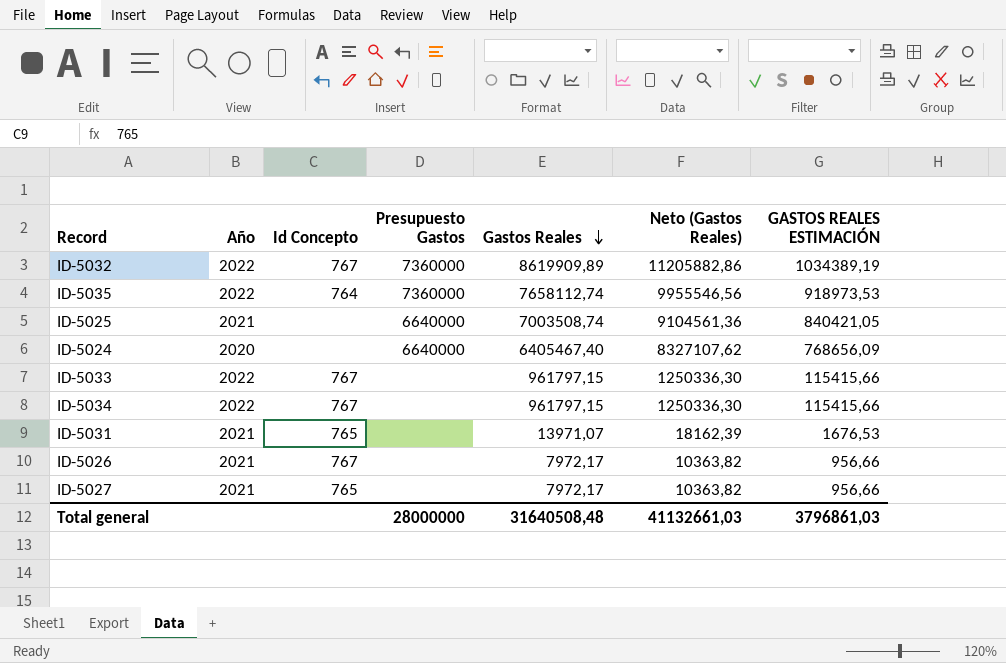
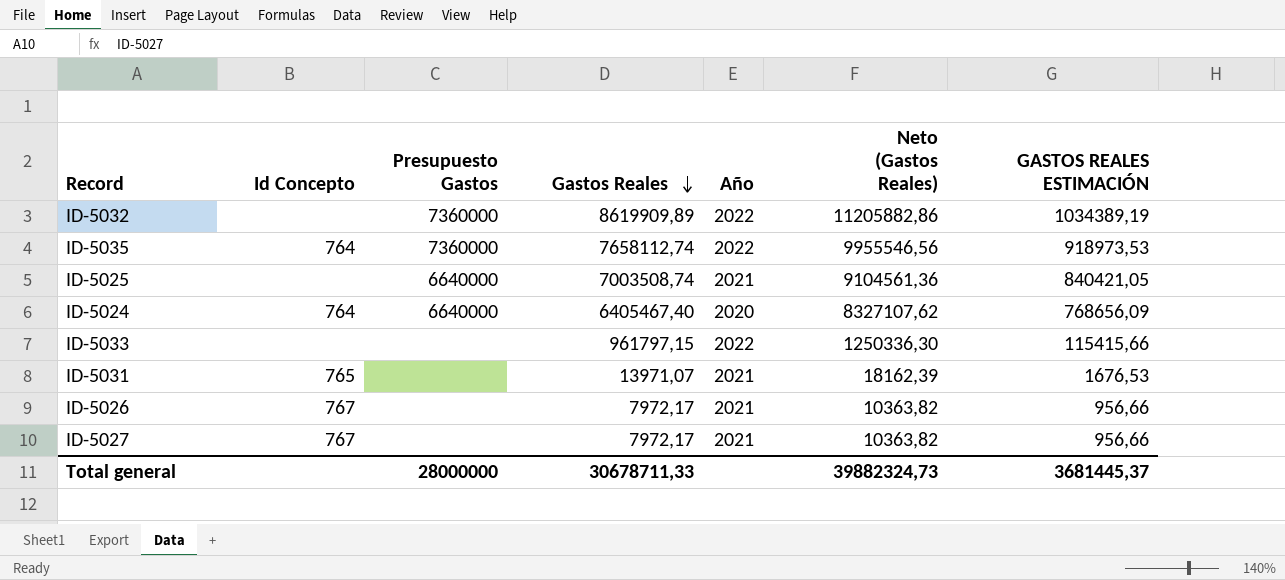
column Año | position: 2 -> 5
row ID-5034: 2022 | 767 | none | 961797,15 | 1250336,30 | 115415,66 -> none
ID-5032 | Id Concepto: 767 -> none
ID-5024 | Id Concepto: none -> 764
ID-5033 | Id Concepto: 767 -> none
ID-5027 | Id Concepto: 765 -> 767
Total general | Gastos Reales: 31640508,48 -> 30678711,33
Total general | Neto (Gastos Reales): 41132661,03 -> 39882324,73
Total general | GASTOS REALES ESTIMACIÓN: 3796861,03 -> 3681445,37

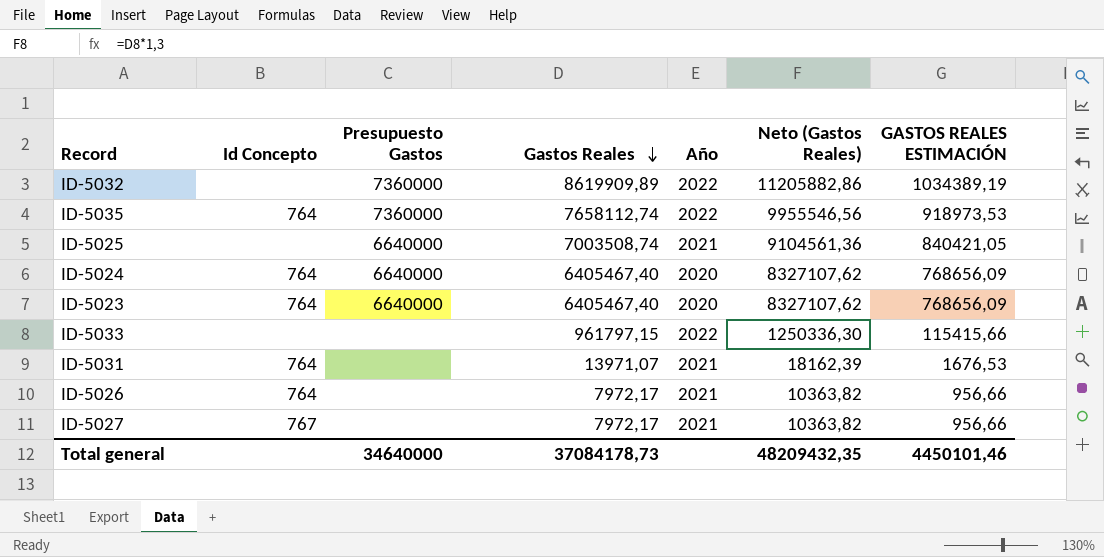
row ID-5023: none -> 764 | 6640000 | 6405467,40 | 2020 | 8327107,62 | 768656,09
ID-5031 | Id Concepto: 765 -> 764
ID-5026 | Id Concepto: 767 -> 764
Total general | Presupuesto Gastos: 28000000 -> 34640000
Total general | Gastos Reales: 30678711,33 -> 37084178,73
Total general | Neto (Gastos Reales): 39882324,73 -> 48209432,35
Total general | GASTOS REALES ESTIMACIÓN: 3681445,37 -> 4450101,46

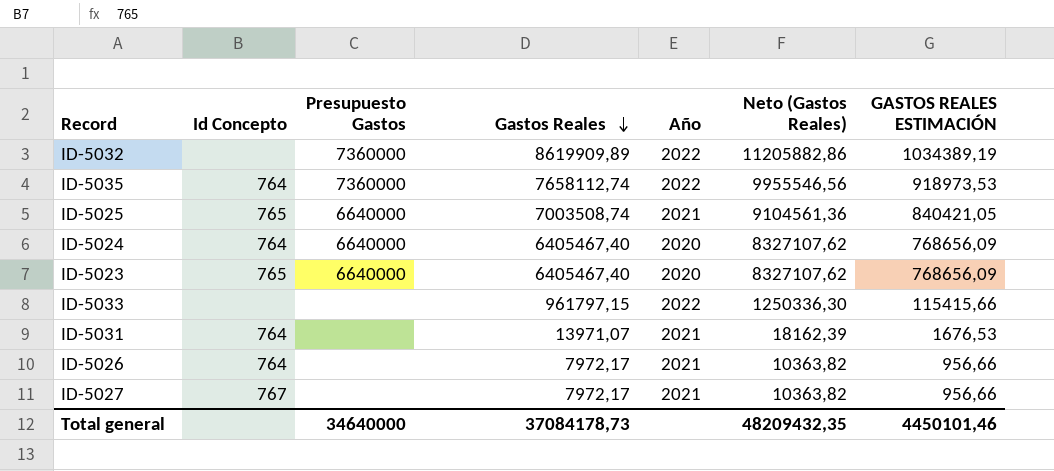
ID-5025 | Id Concepto: none -> 765
ID-5023 | Id Concepto: 764 -> 765

